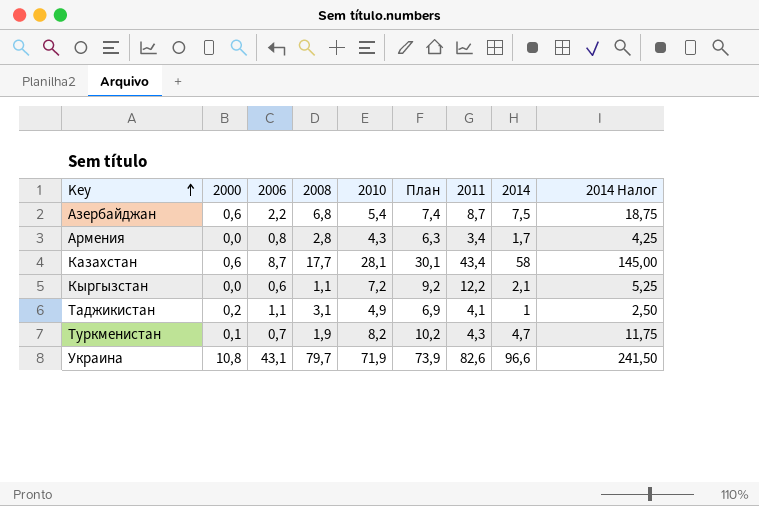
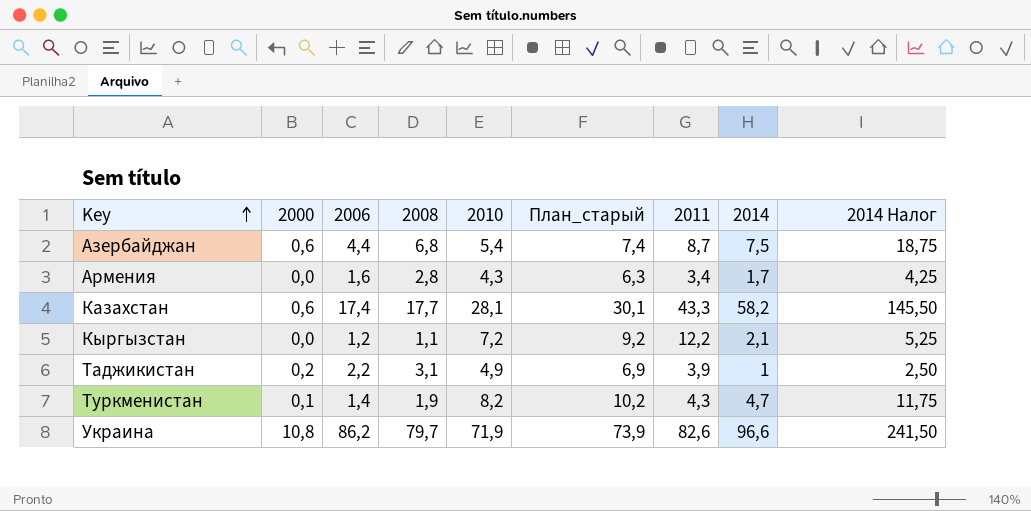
column name: План -> План_старый
Азербайджан | 2006: 2,2 -> 4,4
Армения | 2006: 0,8 -> 1,6
Казахстан | 2006: 8,7 -> 17,4
Казахстан | 2011: 43,4 -> 43,3
Казахстан | 2014: 58 -> 58,2
Казахстан | 2014 Налог: 145,00 -> 145,50
Кыргызстан | 2006: 0,6 -> 1,2
Таджикистан | 2006: 1,1 -> 2,2
Таджикистан | 2011: 4,1 -> 3,9
Туркменистан | 2006: 0,7 -> 1,4
Украина | 2006: 43,1 -> 86,2

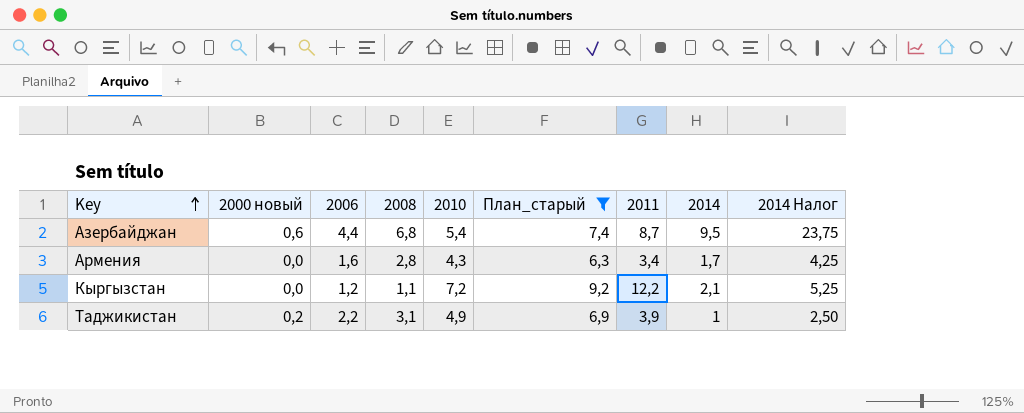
filter: none -> План_старый <= 9,2
column name: 2000 -> 2000 новый
Азербайджан | 2014: 7,5 -> 9,5
Азербайджан | 2014 Налог: 18,75 -> 23,75

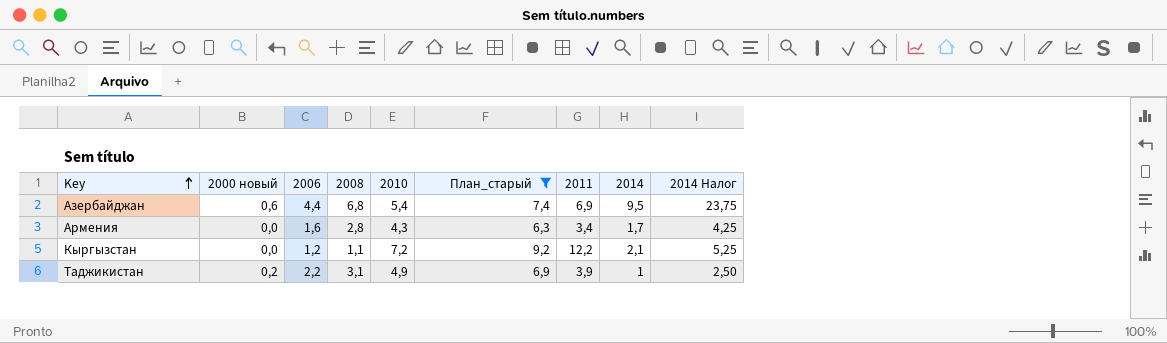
Азербайджан | 2011: 8,7 -> 6,9

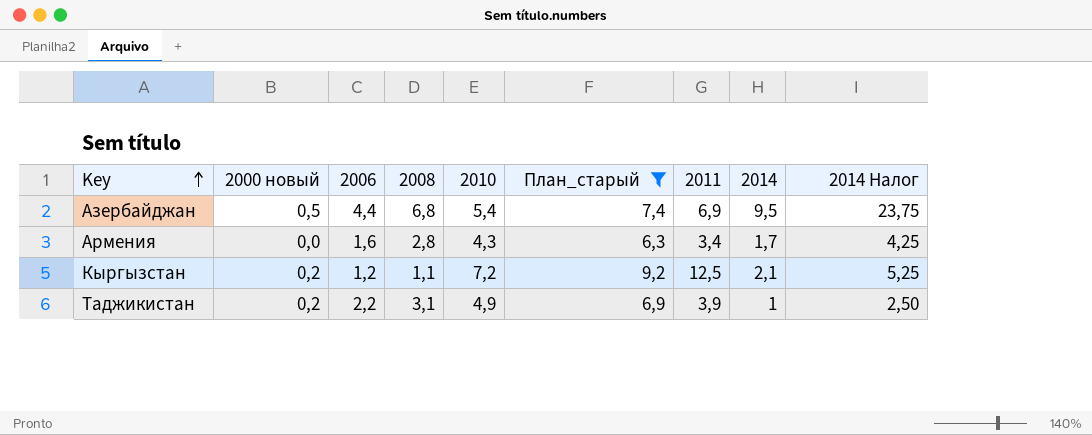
Азербайджан | 2000 новый: 0,6 -> 0,5
Кыргызстан | 2000 новый: 0,0 -> 0,2
Кыргызстан | 2011: 12,2 -> 12,5

